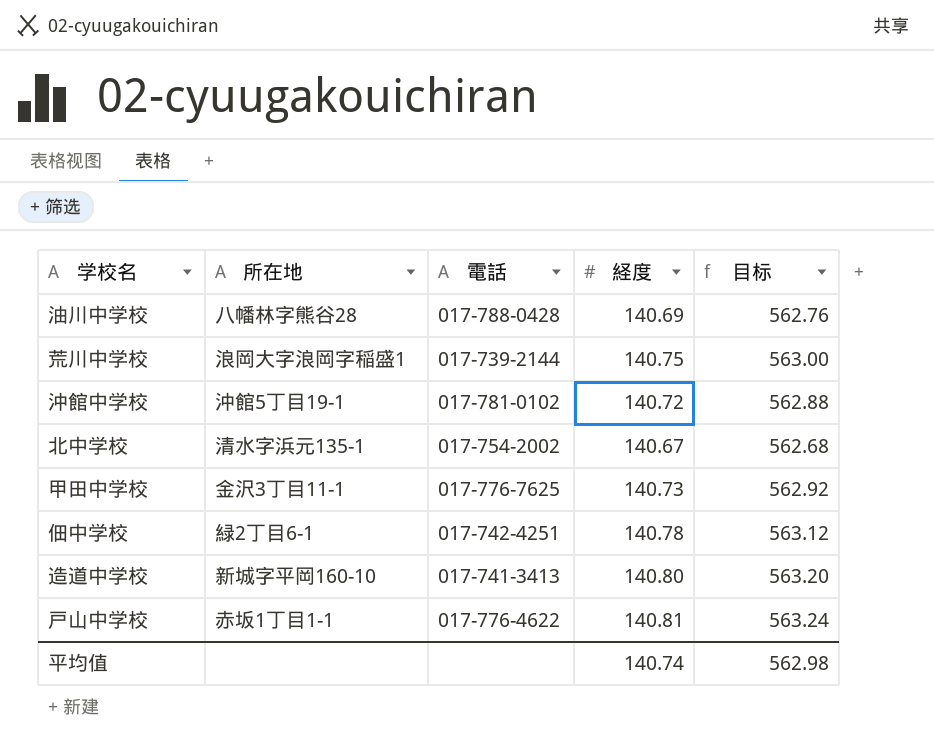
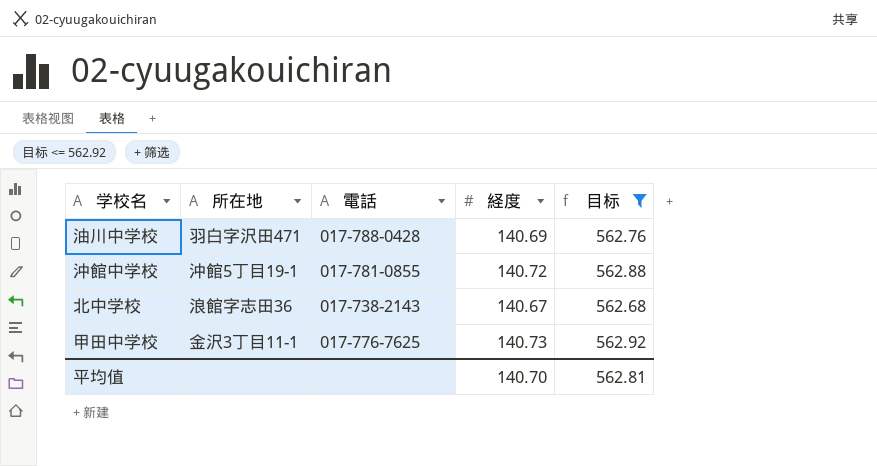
filter: none -> 目标 <= 562.92
油川中学校 | 所在地: 八幡林字熊谷28 -> 羽白字沢田471
沖館中学校 | 電話: 017-781-0102 -> 017-781-0855
北中学校 | 所在地: 清水字浜元135-1 -> 浪館字志田36
北中学校 | 電話: 017-754-2002 -> 017-738-2143
平均值 | 経度: 140.74 -> 140.70
平均值 | 目标: 562.98 -> 562.81

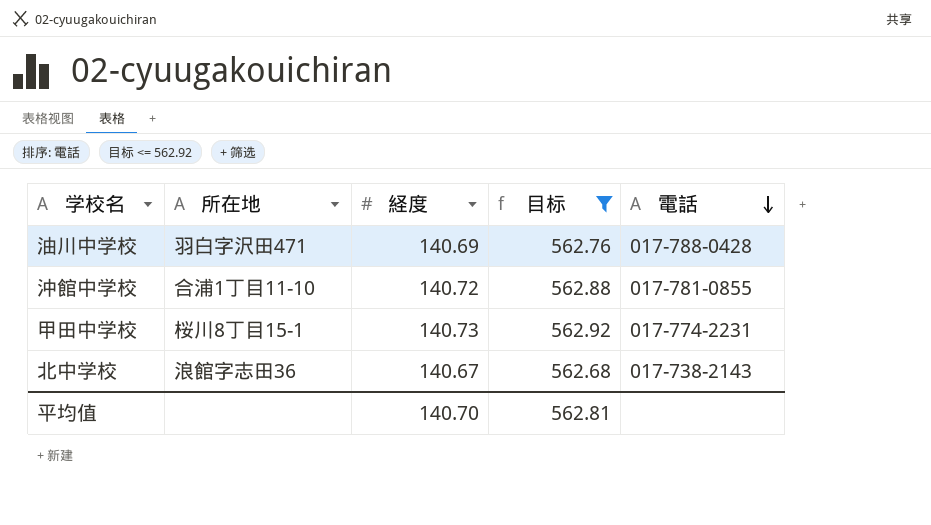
row order: none -> 電話 descending
column 電話 | position: 3 -> 5
沖館中学校 | 所在地: 沖館5丁目19-1 -> 合浦1丁目11-10
甲田中学校 | 所在地: 金沢3丁目11-1 -> 桜川8丁目15-1
甲田中学校 | 電話: 017-776-7625 -> 017-774-2231

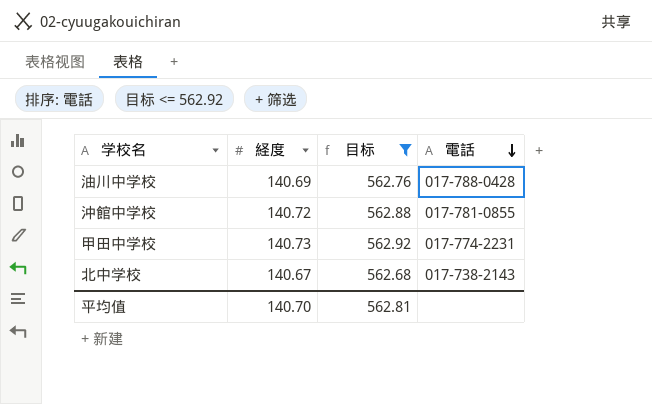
column 所在地 | position: 2 -> none

